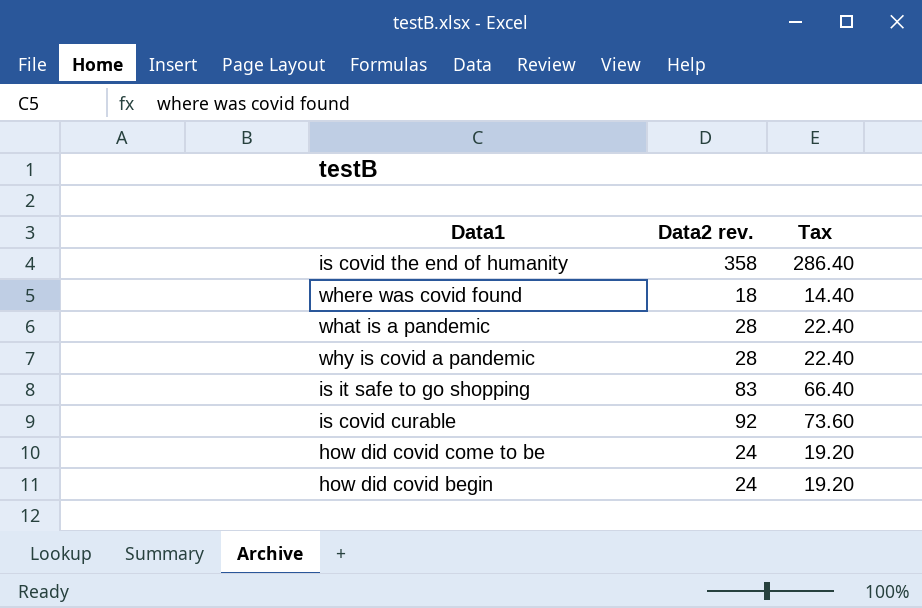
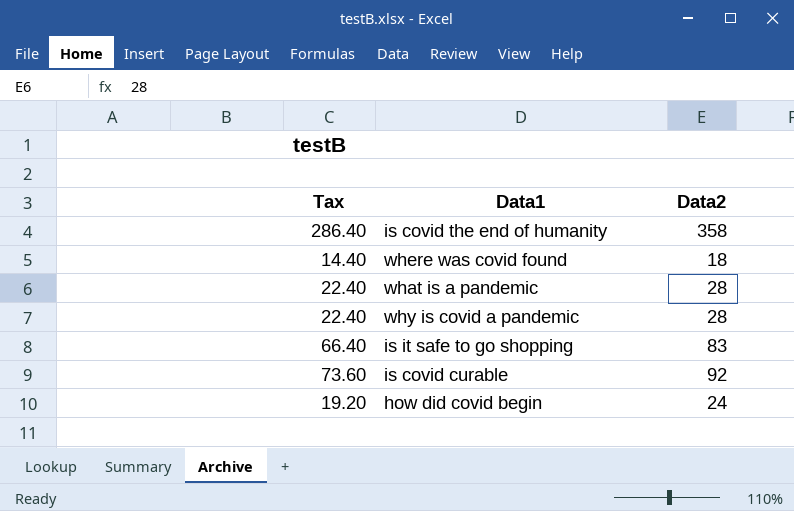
column Tax | position: 3 -> 1
column name: Data2 rev. -> Data2
row how did covid come to be: 24 | 19.20 -> none

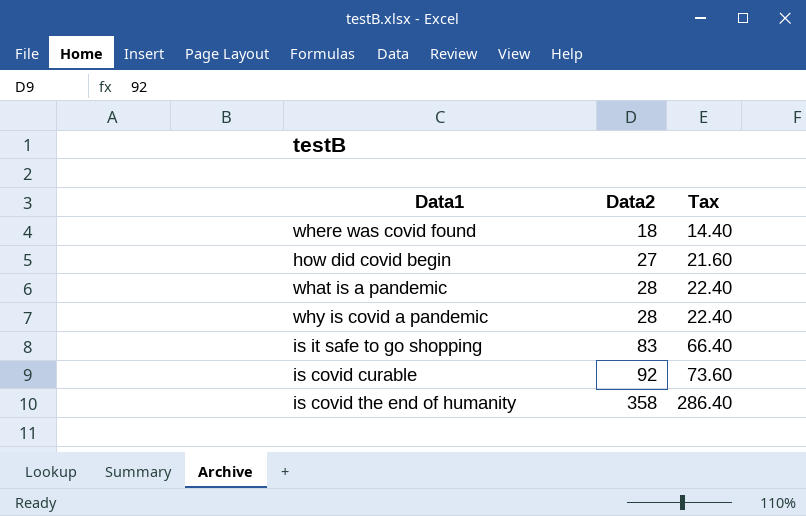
row order: none -> Data2 ascending
column Tax | position: 1 -> 3
how did covid begin | Data2: 24 -> 27
how did covid begin | Tax: 19.20 -> 21.60

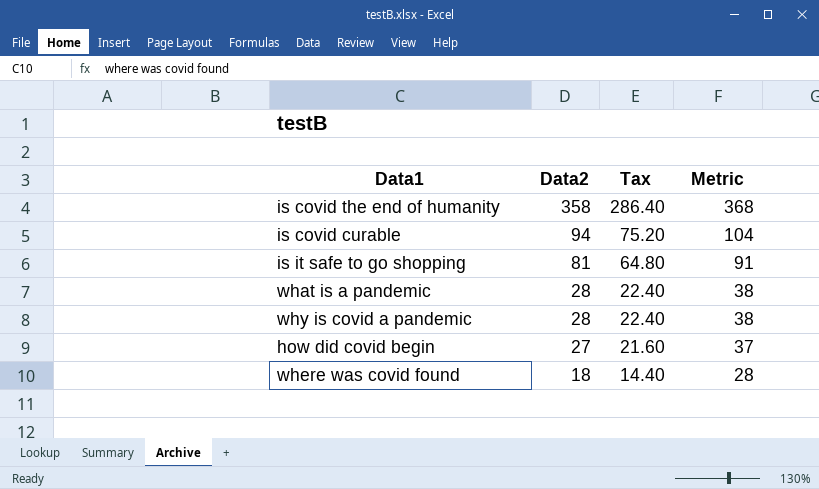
row order: Data2 ascending -> Data2 descending
column Metric | formula: none -> [Data2] + 10
is covid curable | Data2: 92 -> 94
is covid curable | Tax: 73.60 -> 75.20
is it safe to go shopping | Data2: 83 -> 81
is it safe to go shopping | Tax: 66.40 -> 64.80

